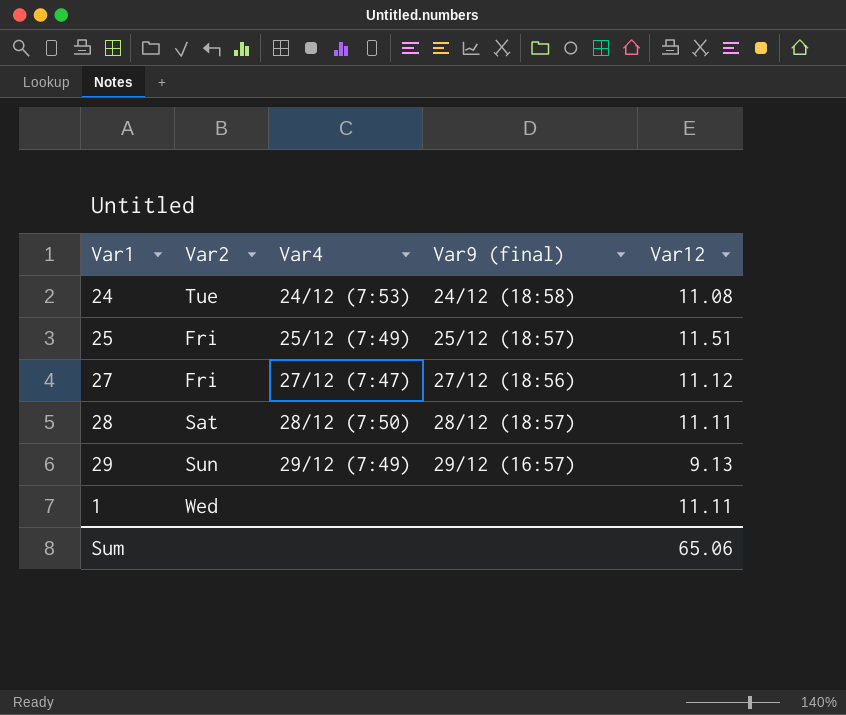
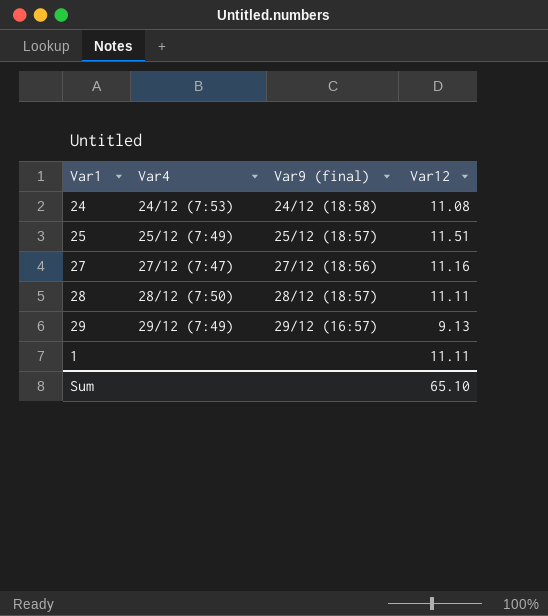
column Var2 | position: 2 -> none
27 | Var12: 11.12 -> 11.16
Sum | Var12: 65.06 -> 65.10

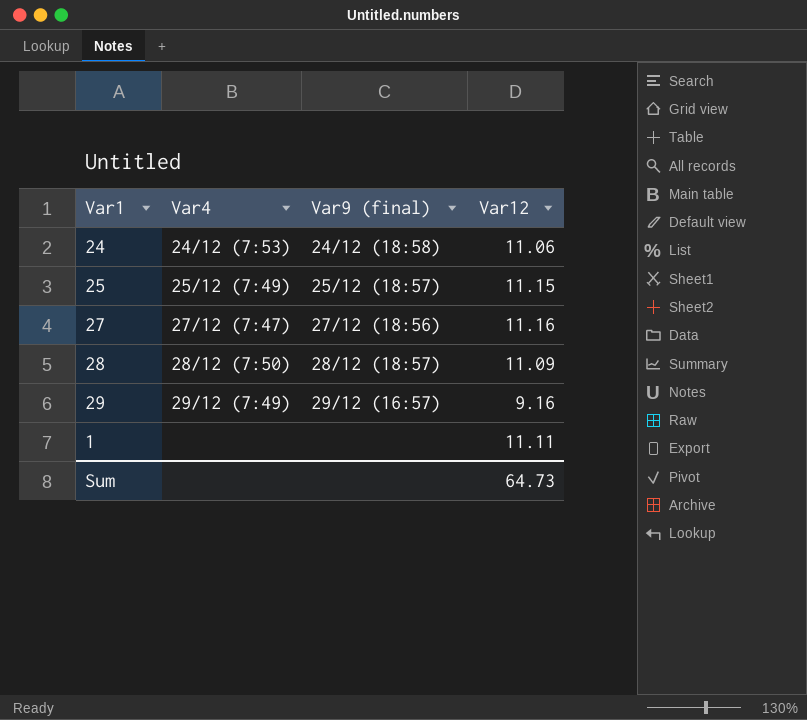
24 | Var12: 11.08 -> 11.06
25 | Var12: 11.51 -> 11.15
28 | Var12: 11.11 -> 11.09
29 | Var12: 9.13 -> 9.16
Sum | Var12: 65.10 -> 64.73

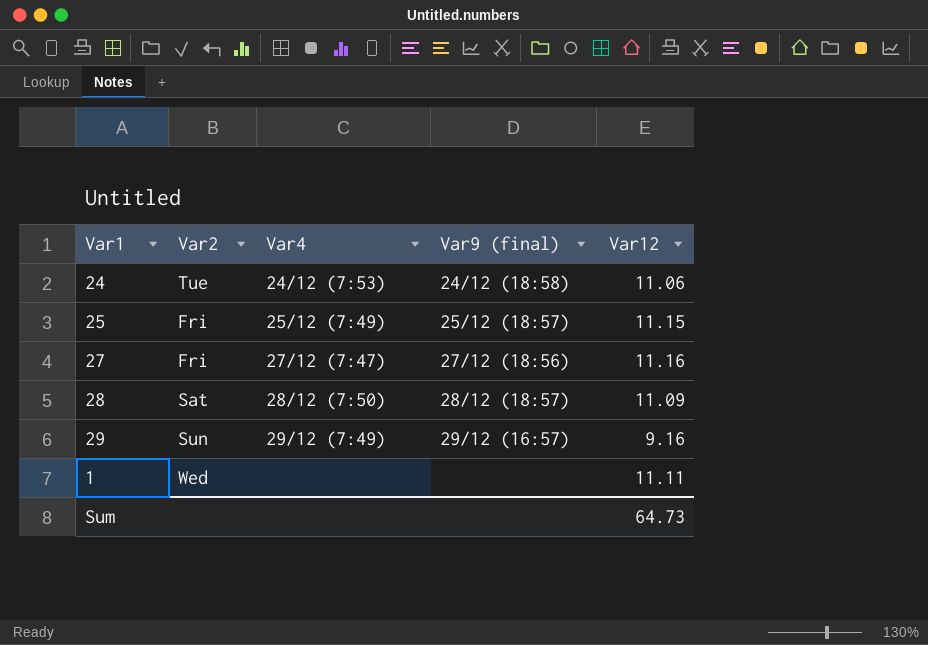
column Var2 | position: none -> 2

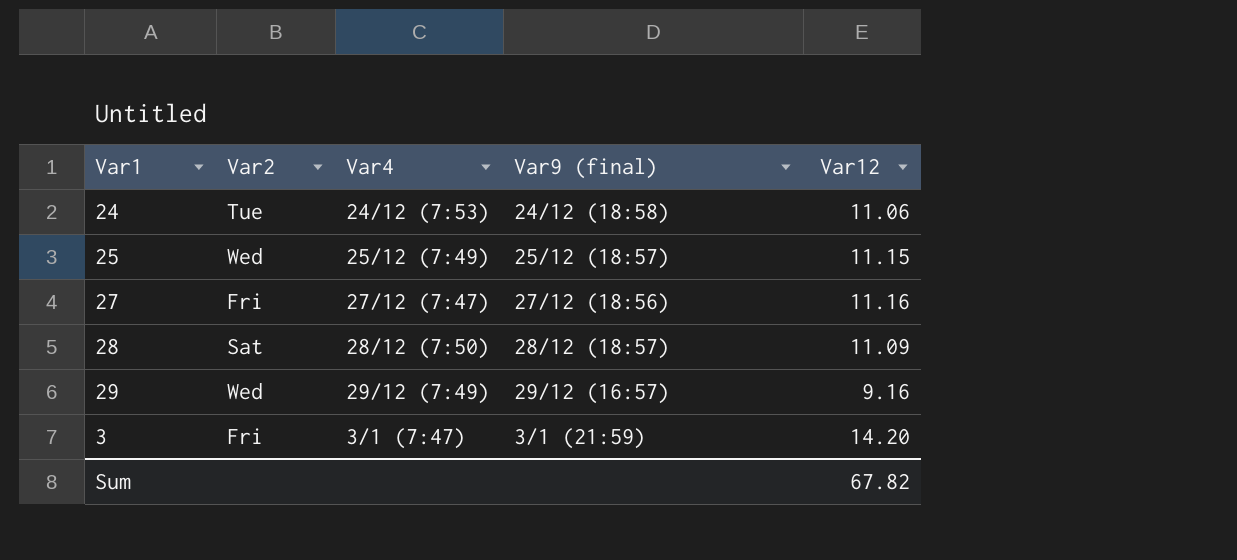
row 1: Wed | none | none | 11.11 -> none
25 | Var2: Fri -> Wed
29 | Var2: Sun -> Wed
row 3: none -> Fri | 3/1 (7:47) | 3/1 (21:59) | 14.20
Sum | Var12: 64.73 -> 67.82

